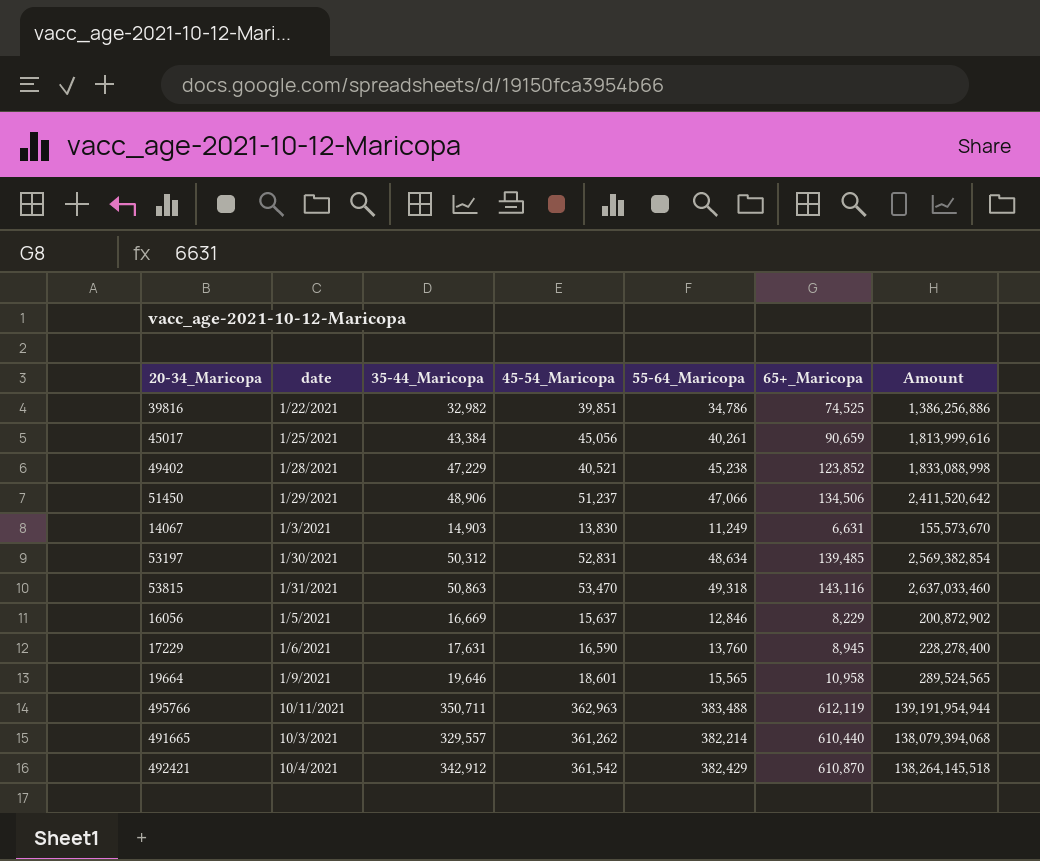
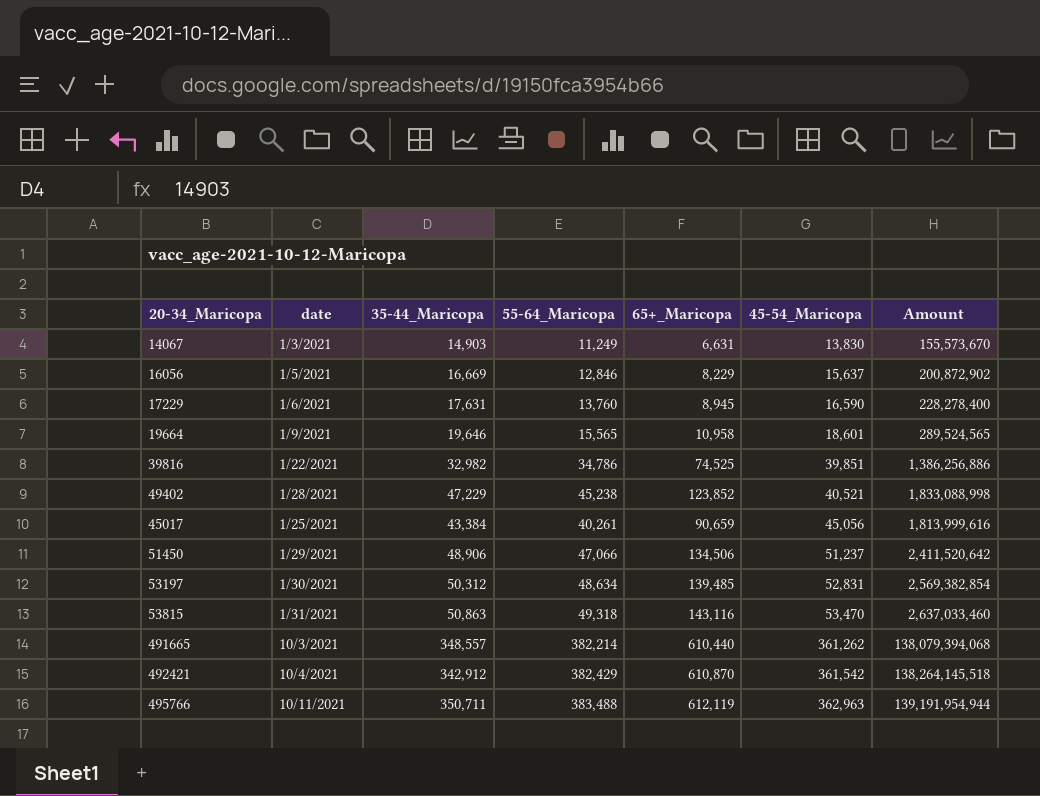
row order: none -> 45-54_Maricopa ascending
column 45-54_Maricopa | position: 4 -> 6
491665 | 35-44_Maricopa: 329,557 -> 348,557

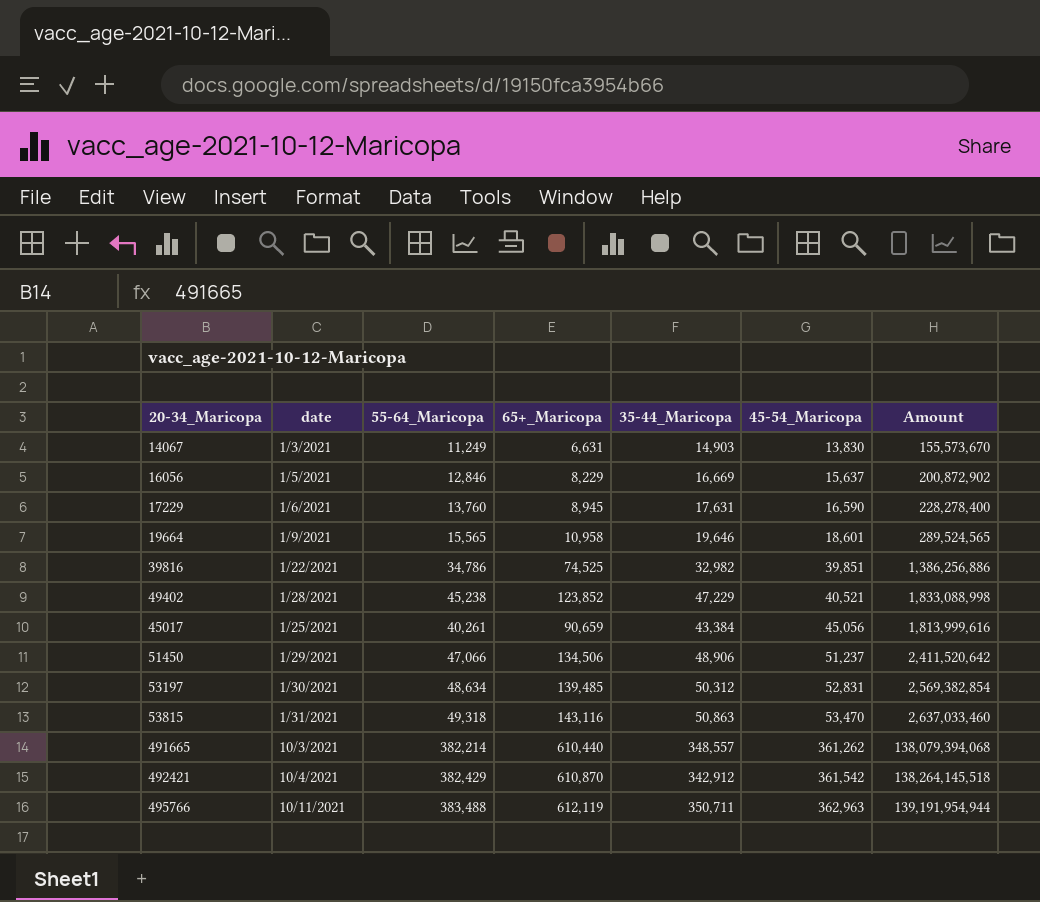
column 35-44_Maricopa | position: 3 -> 5

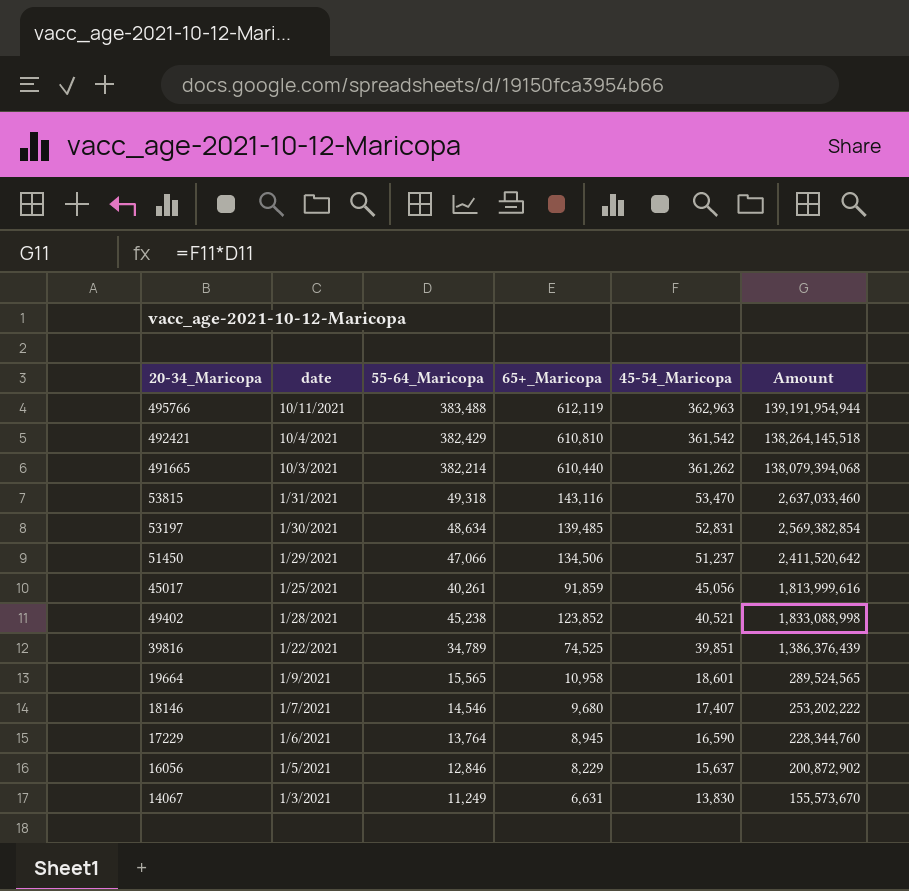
row order: 45-54_Maricopa ascending -> 45-54_Maricopa descending
column 35-44_Maricopa | position: 5 -> none
492421 | 65+_Maricopa: 610,870 -> 610,810
45017 | 65+_Maricopa: 90,659 -> 91,859
39816 | 55-64_Maricopa: 34,786 -> 34,789
39816 | Amount: 1,386,256,886 -> 1,386,376,439
row 18146: none -> 1/7/2021 | 14,546 | 9,680 | 17,407 | 253,202,222
17229 | 55-64_Maricopa: 13,760 -> 13,764
17229 | Amount: 228,278,400 -> 228,344,760

